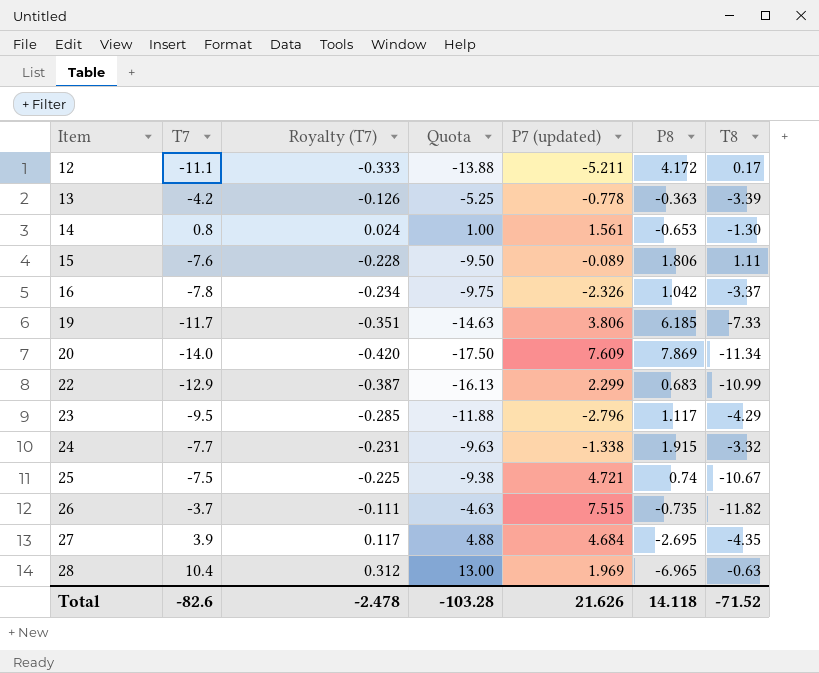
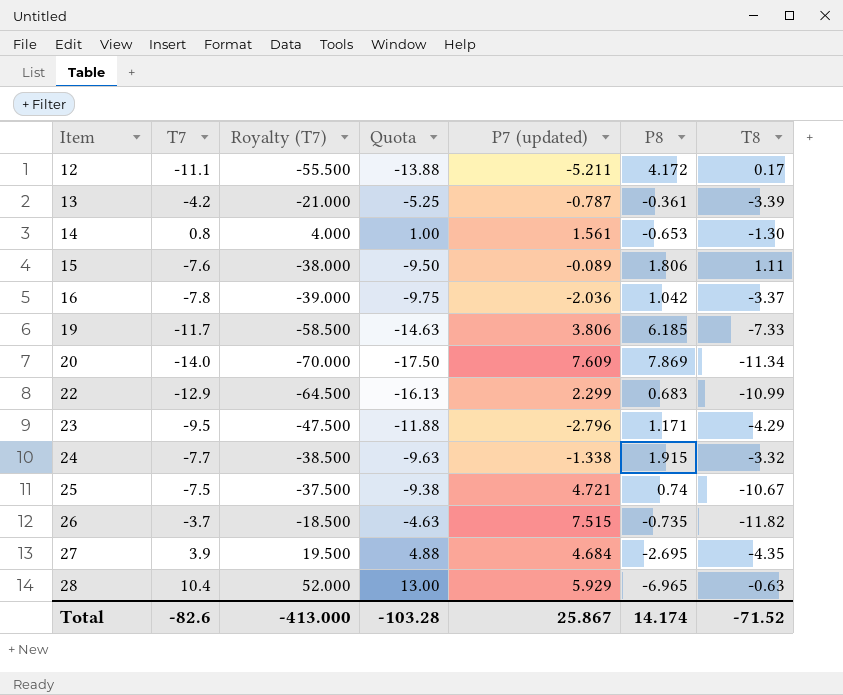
column Royalty (T7) | formula: [T7] * 0.03 -> [T7] * 5
13 | P7 (updated): -0.778 -> -0.787
13 | P8: -0.363 -> -0.361
16 | P7 (updated): -2.326 -> -2.036
23 | P8: 1.117 -> 1.171
28 | P7 (updated): 1.969 -> 5.929
Total | Royalty (T7): -2.478 -> -413.000
Total | P7 (updated): 21.626 -> 25.867
Total | P8: 14.118 -> 14.174

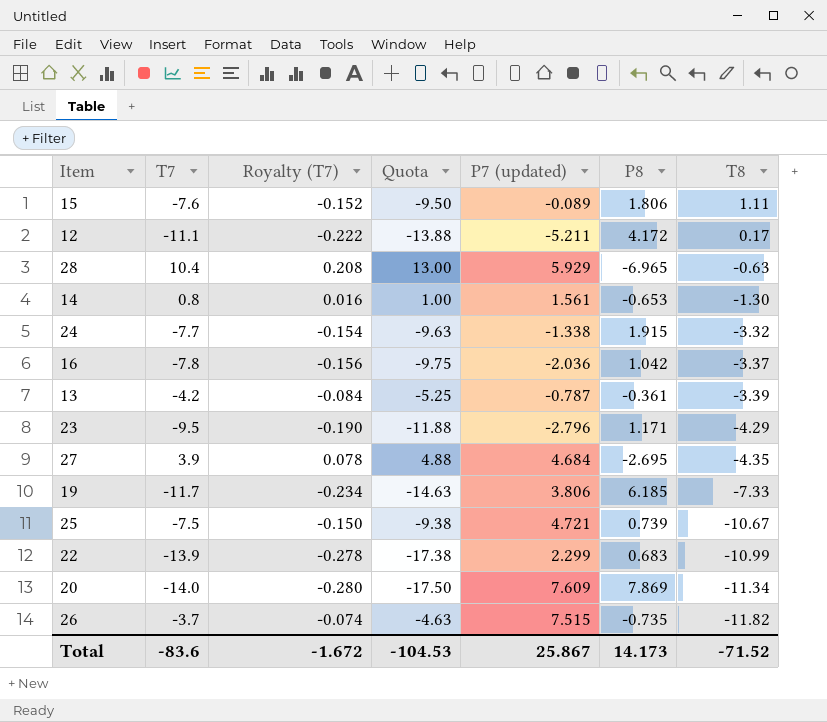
row order: Item ascending -> T8 descending
column Royalty (T7) | formula: [T7] * 5 -> [T7] * 0.02
25 | P8: 0.74 -> 0.739
22 | T7: -12.9 -> -13.9
22 | Quota: -16.13 -> -17.38
Total | T7: -82.6 -> -83.6
Total | Royalty (T7): -413.000 -> -1.672
Total | Quota: -103.28 -> -104.53
Total | P8: 14.174 -> 14.173

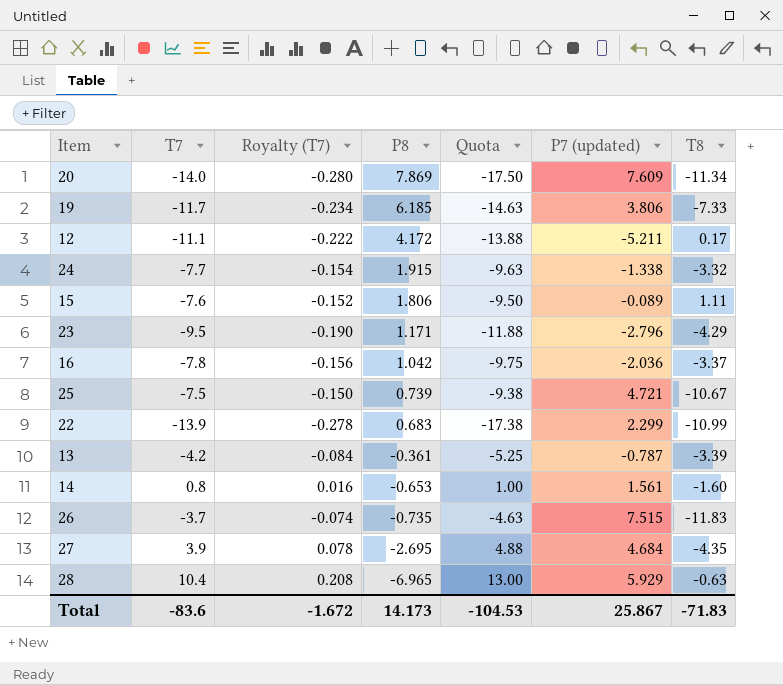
row order: T8 descending -> P8 descending
column P8 | position: 6 -> 4
14 | T8: -1.30 -> -1.60
26 | T8: -11.82 -> -11.83
Total | T8: -71.52 -> -71.83

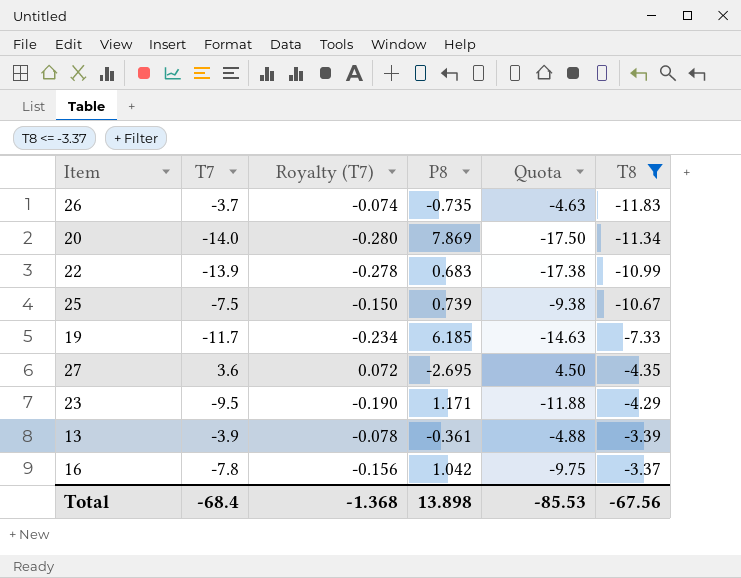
filter: none -> T8 <= -3.37
row order: P8 descending -> T8 ascending
column P7 (updated) | position: 6 -> none
27 | T7: 3.9 -> 3.6
27 | Royalty (T7): 0.078 -> 0.072
27 | Quota: 4.88 -> 4.50
13 | T7: -4.2 -> -3.9
13 | Royalty (T7): -0.084 -> -0.078
13 | Quota: -5.25 -> -4.88
Total | T7: -83.6 -> -68.4
Total | Royalty (T7): -1.672 -> -1.368
Total | P8: 14.173 -> 13.898
Total | Quota: -104.53 -> -85.53
Total | T8: -71.83 -> -67.56

